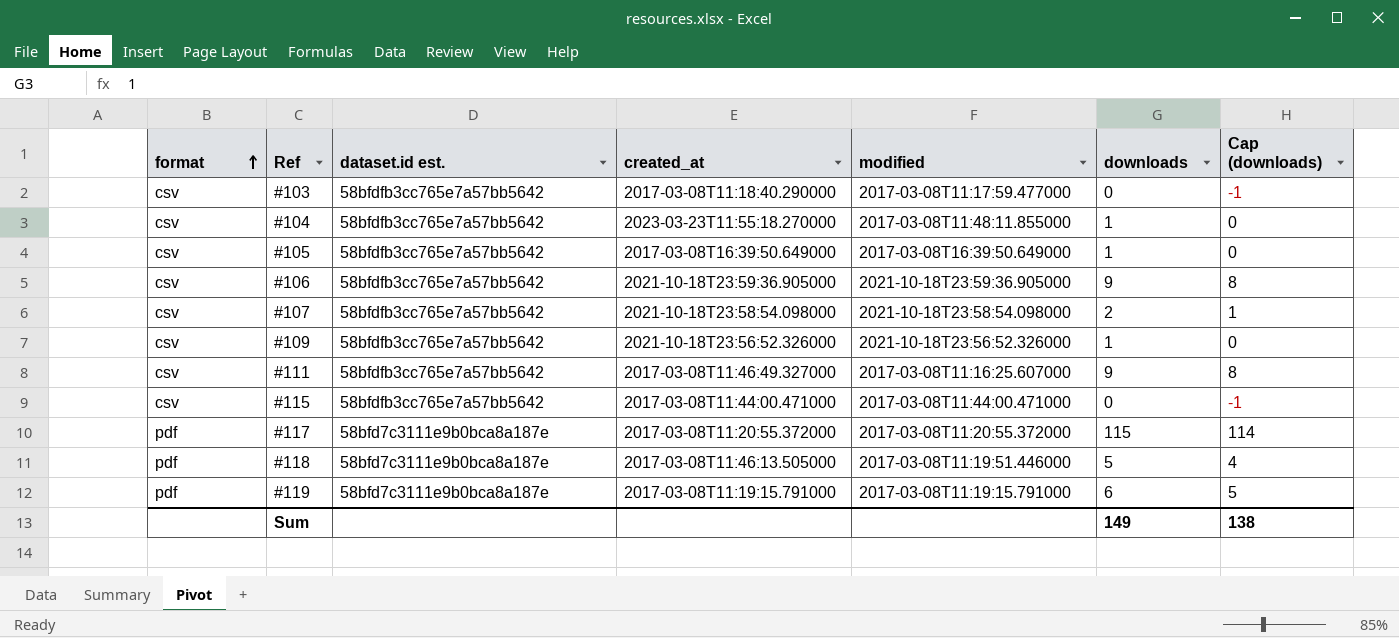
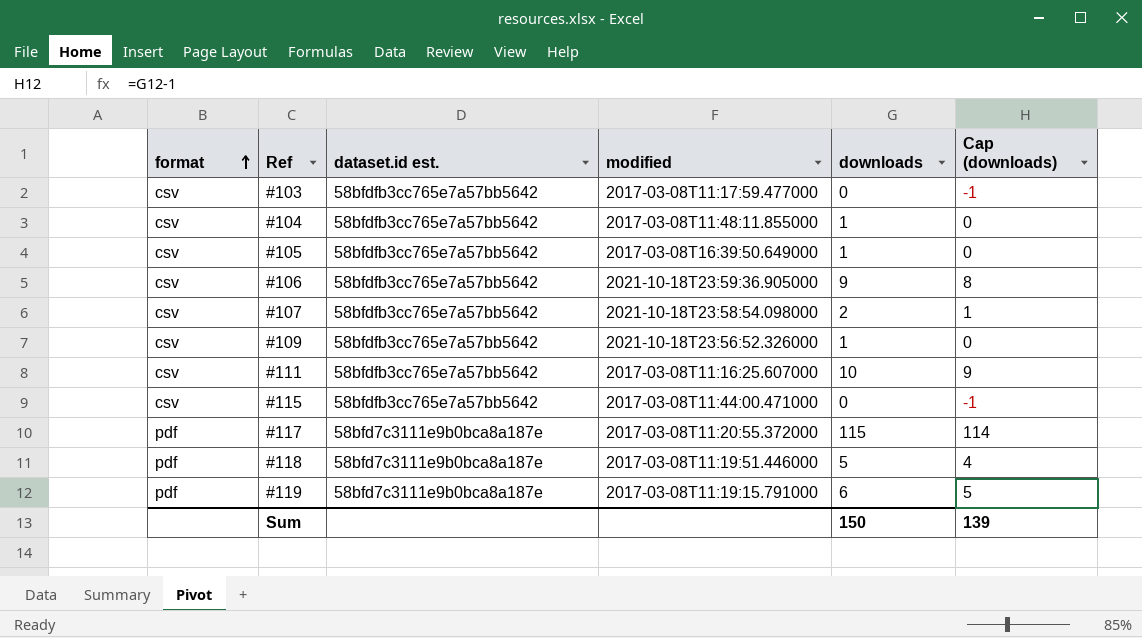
column created_at | position: 4 -> none
#111 | downloads: 9 -> 10
#111 | Cap (downloads): 8 -> 9
Sum | downloads: 149 -> 150
Sum | Cap (downloads): 138 -> 139

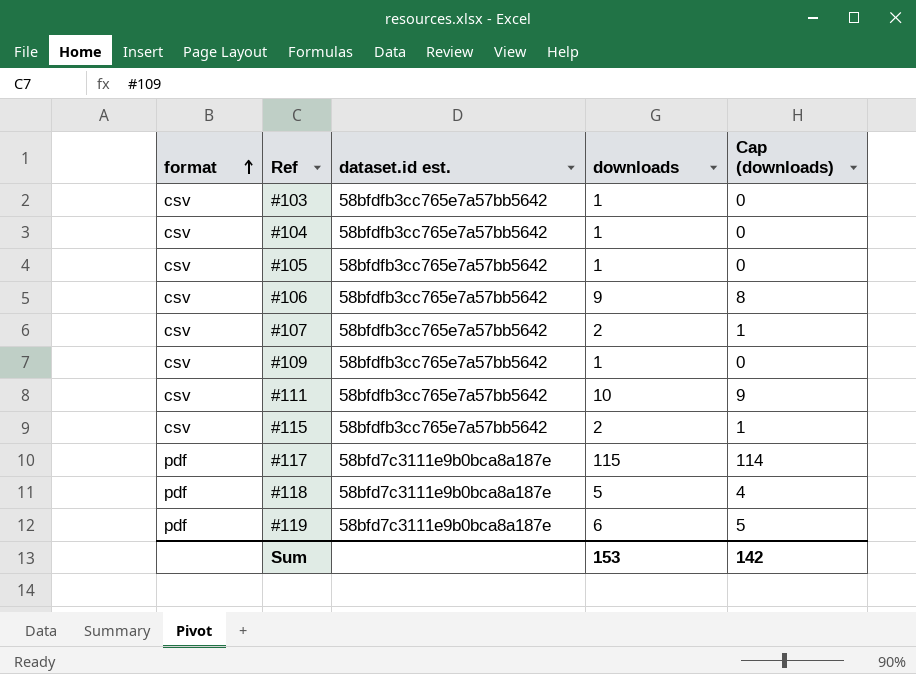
column modified | position: 4 -> none
#103 | downloads: 0 -> 1
#103 | Cap (downloads): -1 -> 0
#115 | downloads: 0 -> 2
#115 | Cap (downloads): -1 -> 1
Sum | downloads: 150 -> 153
Sum | Cap (downloads): 139 -> 142

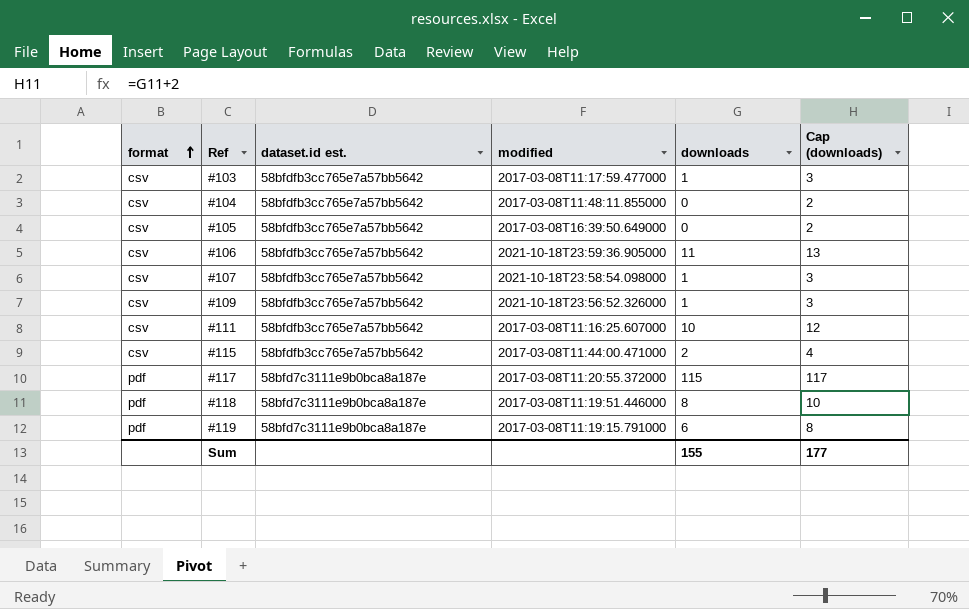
column modified | position: none -> 4
column Cap (downloads) | formula: [downloads] - 1 -> [downloads] + 2
#104 | downloads: 1 -> 0
#105 | downloads: 1 -> 0
#106 | downloads: 9 -> 11
#107 | downloads: 2 -> 1
#118 | downloads: 5 -> 8
Sum | downloads: 153 -> 155
Sum | Cap (downloads): 142 -> 177

